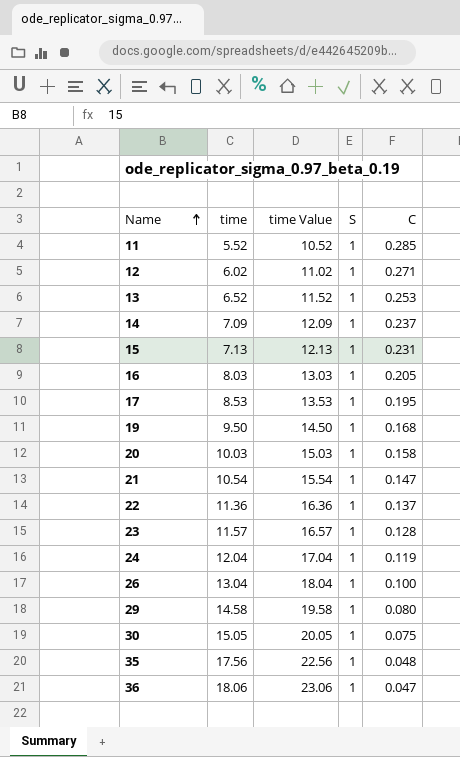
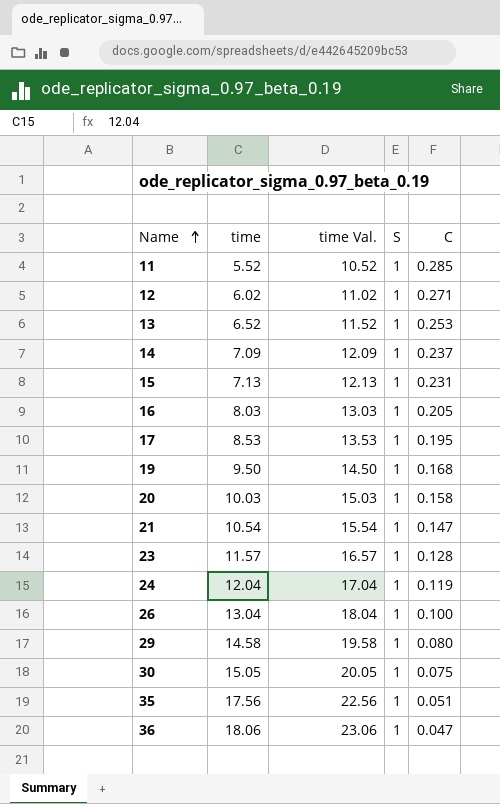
column name: time Value -> time Val.
row 22: 11.36 | 16.36 | 1 | 0.137 -> none
35 | C: 0.048 -> 0.051

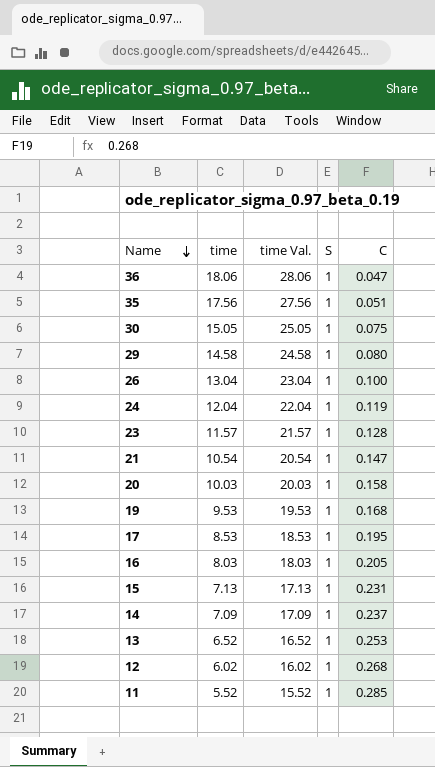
row order: Name ascending -> Name descending
column time Val. | formula: [time] + 5 -> [time] + 10
19 | time: 9.50 -> 9.53
12 | C: 0.271 -> 0.268

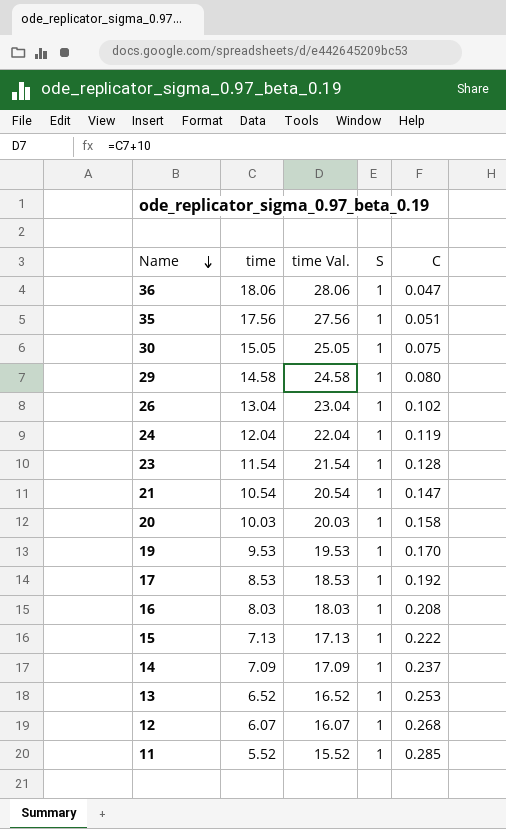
26 | C: 0.100 -> 0.102
23 | time: 11.57 -> 11.54
23 | time Val.: 21.57 -> 21.54
19 | C: 0.168 -> 0.170
17 | C: 0.195 -> 0.192
16 | C: 0.205 -> 0.208
15 | C: 0.231 -> 0.222
12 | time: 6.02 -> 6.07
12 | time Val.: 16.02 -> 16.07

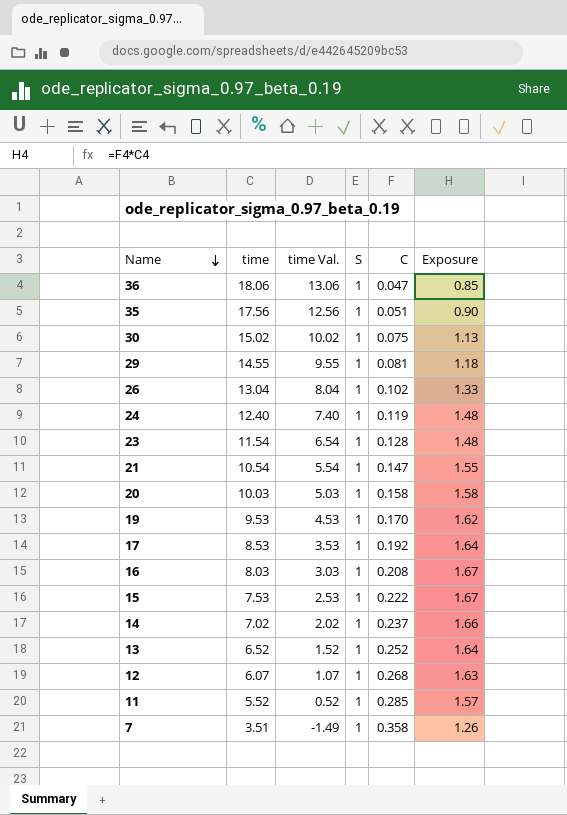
column time Val. | formula: [time] + 10 -> [time] - 5
column Exposure | formula: none -> [time] * [C]
30 | time: 15.05 -> 15.02
29 | time: 14.58 -> 14.55
29 | C: 0.080 -> 0.081
24 | time: 12.04 -> 12.40
15 | time: 7.13 -> 7.53
14 | time: 7.09 -> 7.02
13 | C: 0.253 -> 0.252
row 7: none -> 3.51 | -1.49 | 1 | 0.358 | 1.26

